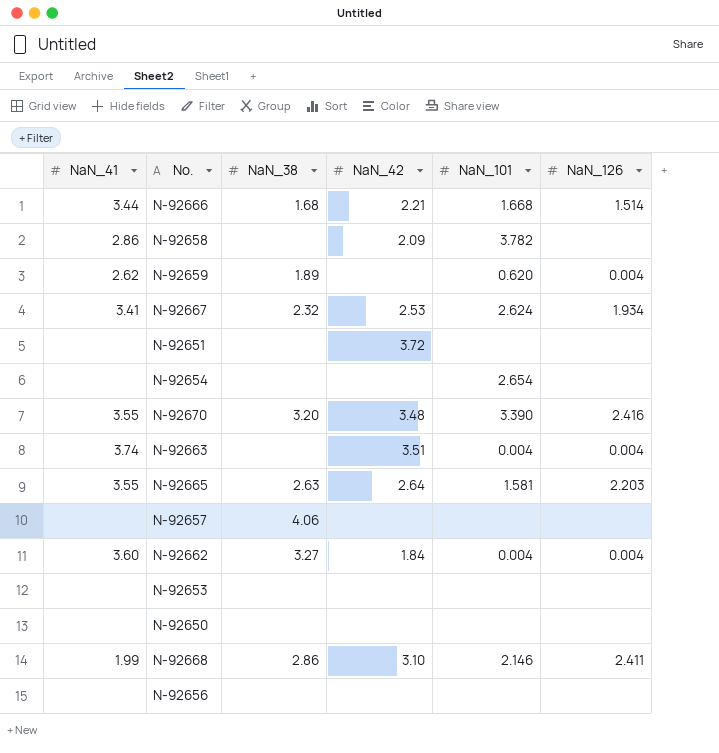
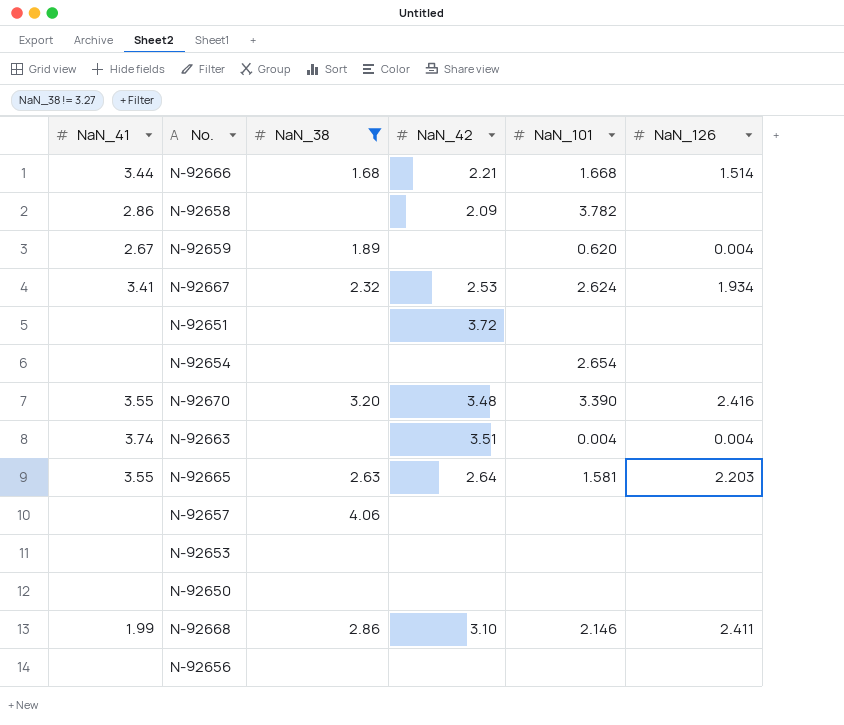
filter: none -> NaN_38 != 3.27
N-92659 | NaN_41: 2.62 -> 2.67

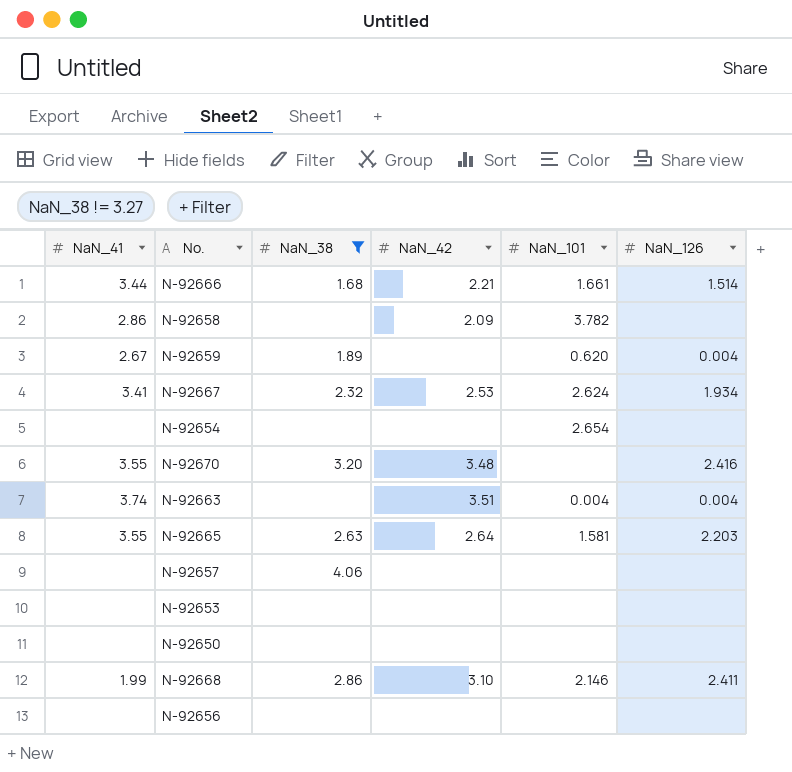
row N-92651: none | none | 3.72 | none | none -> none
N-92666 | NaN_101: 1.668 -> 1.661
N-92670 | NaN_101: 3.390 -> none

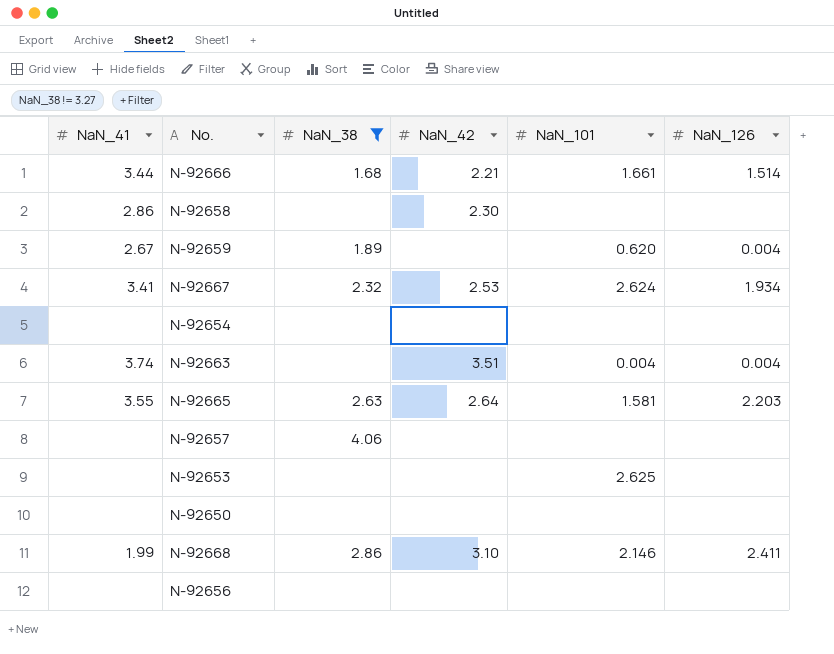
row N-92670: 3.55 | 3.20 | 3.48 | none | 2.416 -> none
N-92658 | NaN_42: 2.09 -> 2.30
N-92658 | NaN_101: 3.782 -> none
N-92654 | NaN_101: 2.654 -> none
N-92653 | NaN_101: none -> 2.625

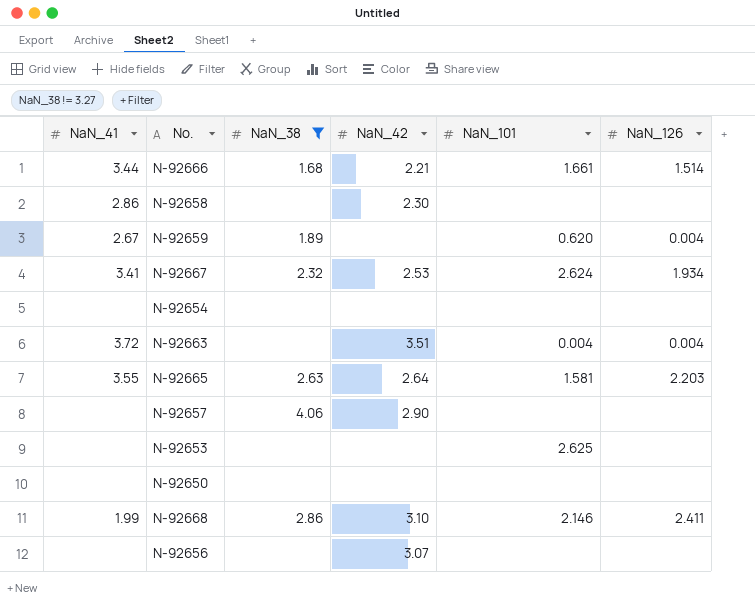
N-92663 | NaN_41: 3.74 -> 3.72
N-92657 | NaN_42: none -> 2.90
N-92656 | NaN_42: none -> 3.07

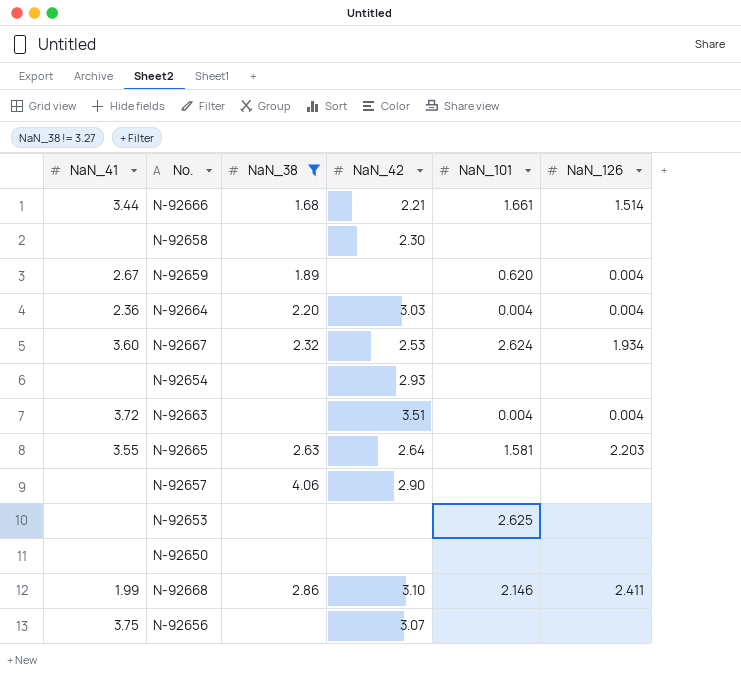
N-92658 | NaN_41: 2.86 -> none
row N-92664: none -> 2.36 | 2.20 | 3.03 | 0.004 | 0.004
N-92667 | NaN_41: 3.41 -> 3.60
N-92654 | NaN_42: none -> 2.93
N-92656 | NaN_41: none -> 3.75

